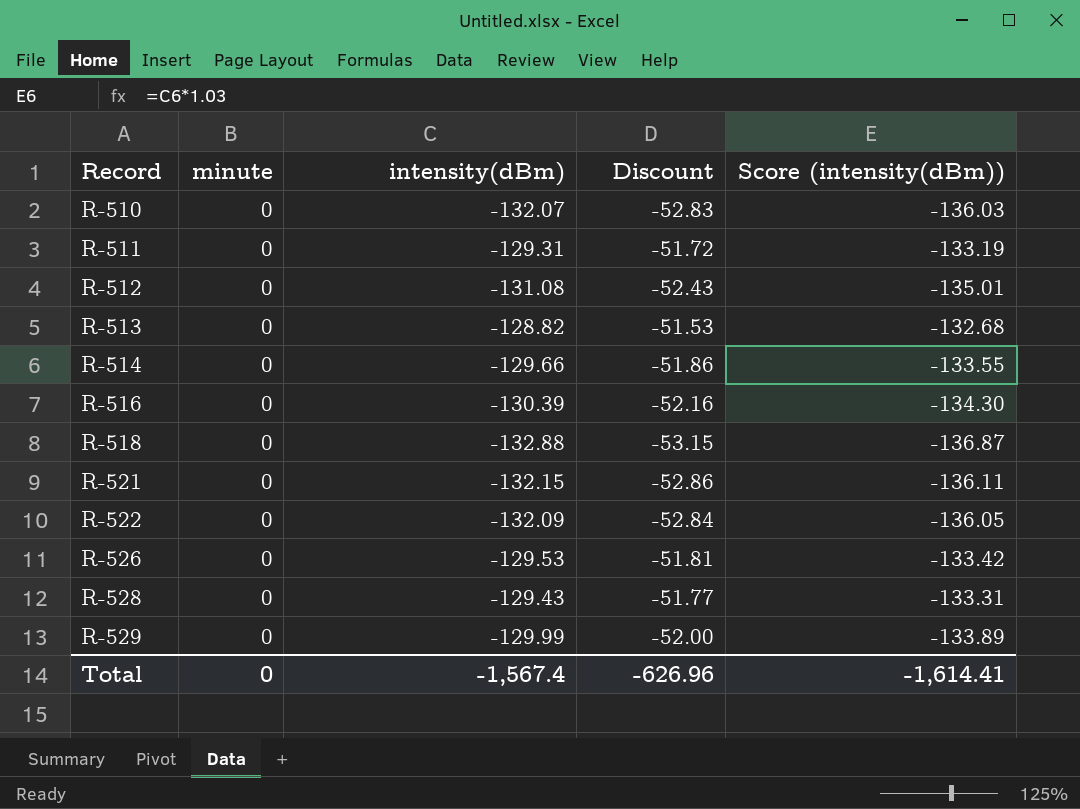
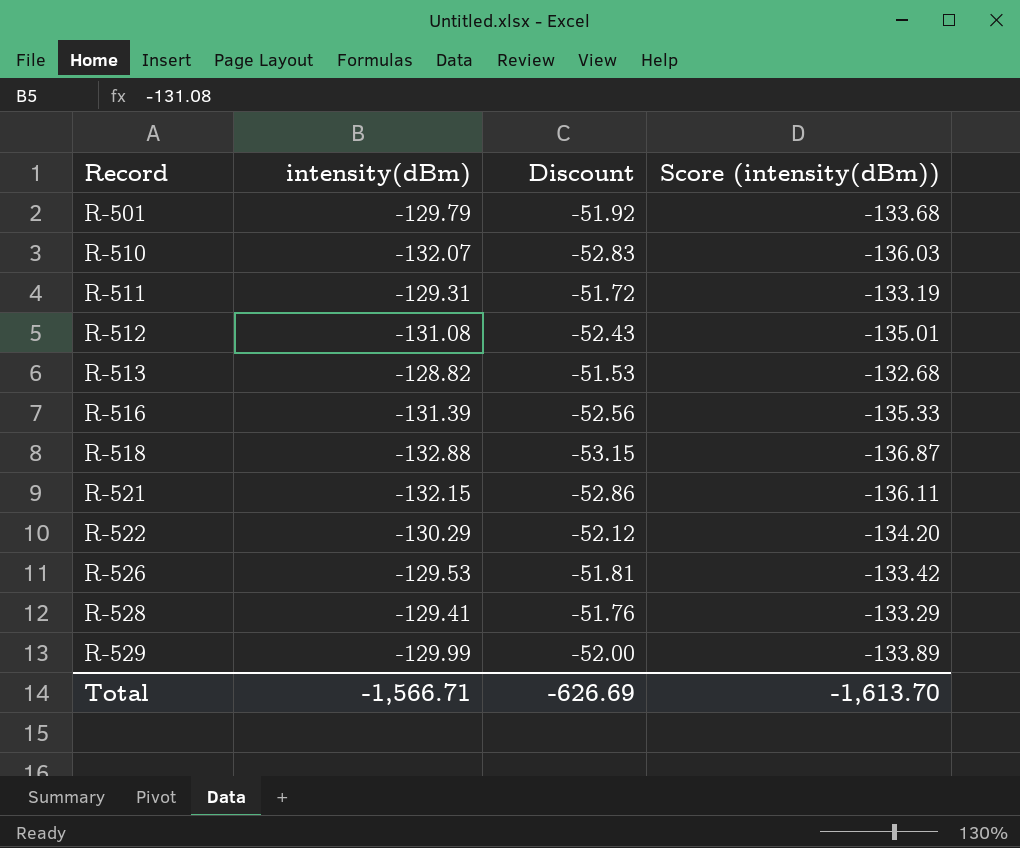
column minute | position: 2 -> none
row R-514: 0 | -129.66 | -51.86 | -133.55 -> none
row R-501: none -> -129.79 | -51.92 | -133.68
R-516 | intensity(dBm): -130.39 -> -131.39
R-516 | Discount: -52.16 -> -52.56
R-516 | Score (intensity(dBm)): -134.30 -> -135.33
R-522 | intensity(dBm): -132.09 -> -130.29
R-522 | Discount: -52.84 -> -52.12
R-522 | Score (intensity(dBm)): -136.05 -> -134.20
R-528 | intensity(dBm): -129.43 -> -129.41
R-528 | Discount: -51.77 -> -51.76
R-528 | Score (intensity(dBm)): -133.31 -> -133.29
Total | intensity(dBm): -1,567.4 -> -1,566.71
Total | Discount: -626.96 -> -626.69
Total | Score (intensity(dBm)): -1,614.41 -> -1,613.70

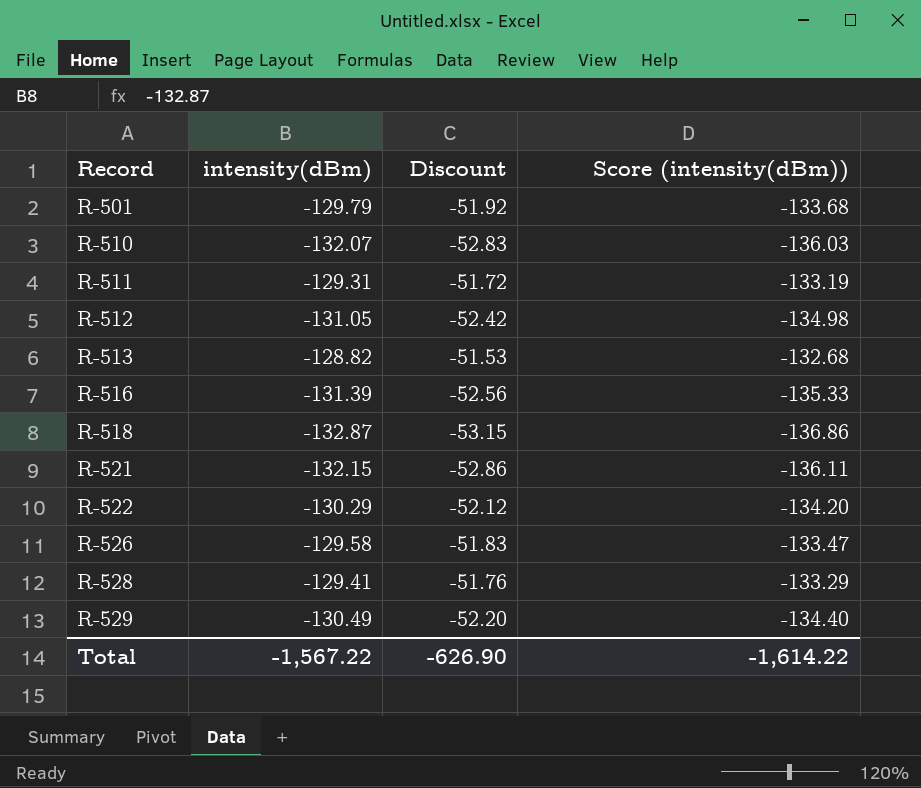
R-512 | intensity(dBm): -131.08 -> -131.05
R-512 | Discount: -52.43 -> -52.42
R-512 | Score (intensity(dBm)): -135.01 -> -134.98
R-518 | intensity(dBm): -132.88 -> -132.87
R-518 | Score (intensity(dBm)): -136.87 -> -136.86
R-526 | intensity(dBm): -129.53 -> -129.58
R-526 | Discount: -51.81 -> -51.83
R-526 | Score (intensity(dBm)): -133.42 -> -133.47
R-529 | intensity(dBm): -129.99 -> -130.49
R-529 | Discount: -52.00 -> -52.20
R-529 | Score (intensity(dBm)): -133.89 -> -134.40
Total | intensity(dBm): -1,566.71 -> -1,567.22
Total | Discount: -626.69 -> -626.90
Total | Score (intensity(dBm)): -1,613.70 -> -1,614.22

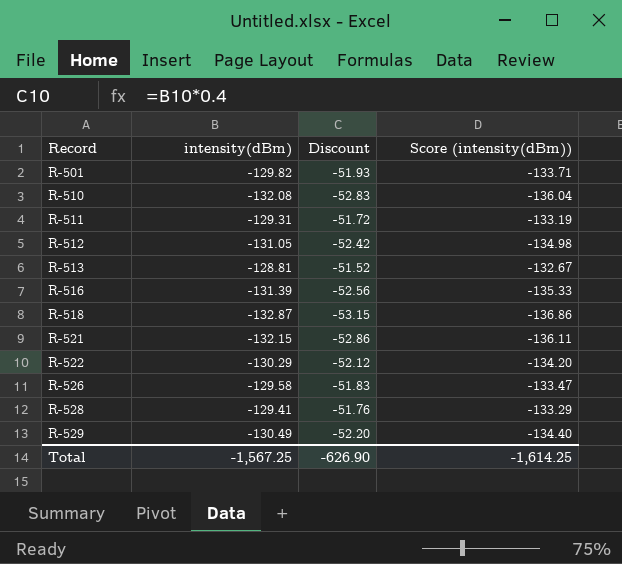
R-501 | intensity(dBm): -129.79 -> -129.82
R-501 | Discount: -51.92 -> -51.93
R-501 | Score (intensity(dBm)): -133.68 -> -133.71
R-510 | intensity(dBm): -132.07 -> -132.08
R-510 | Score (intensity(dBm)): -136.03 -> -136.04
R-513 | intensity(dBm): -128.82 -> -128.81
R-513 | Discount: -51.53 -> -51.52
R-513 | Score (intensity(dBm)): -132.68 -> -132.67
Total | intensity(dBm): -1,567.22 -> -1,567.25
Total | Score (intensity(dBm)): -1,614.22 -> -1,614.25

